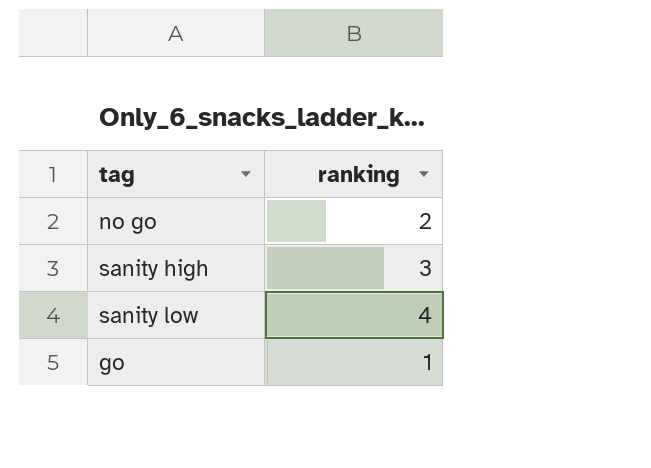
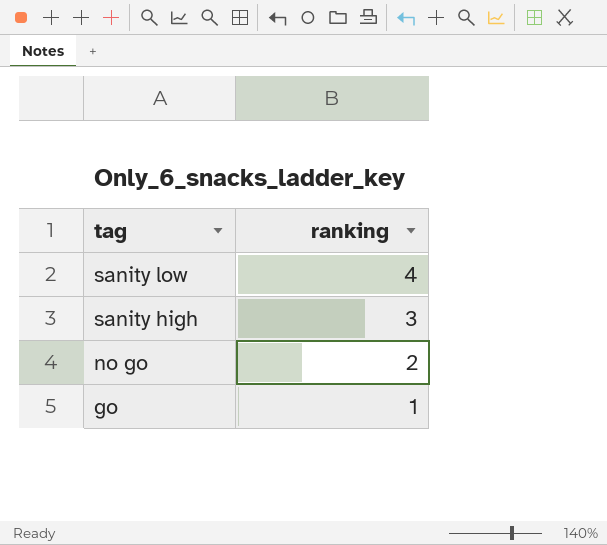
row order: none -> tag descending

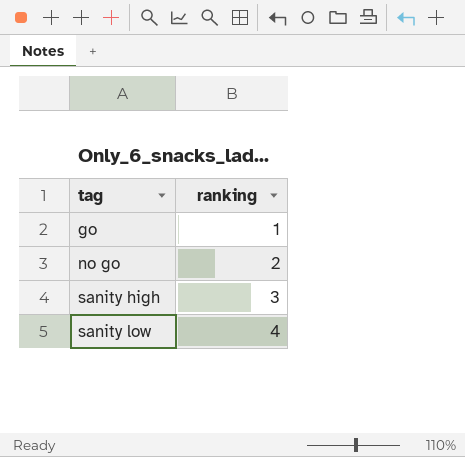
row order: tag descending -> tag ascending

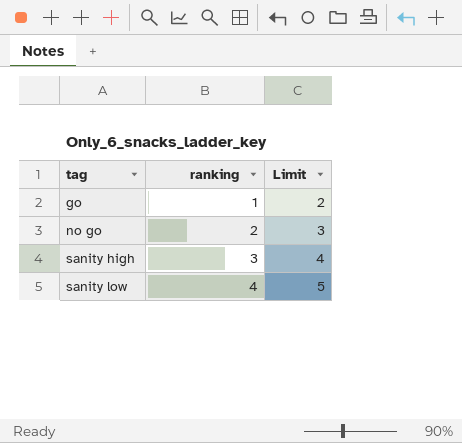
column Limit | formula: none -> [ranking] + 1

